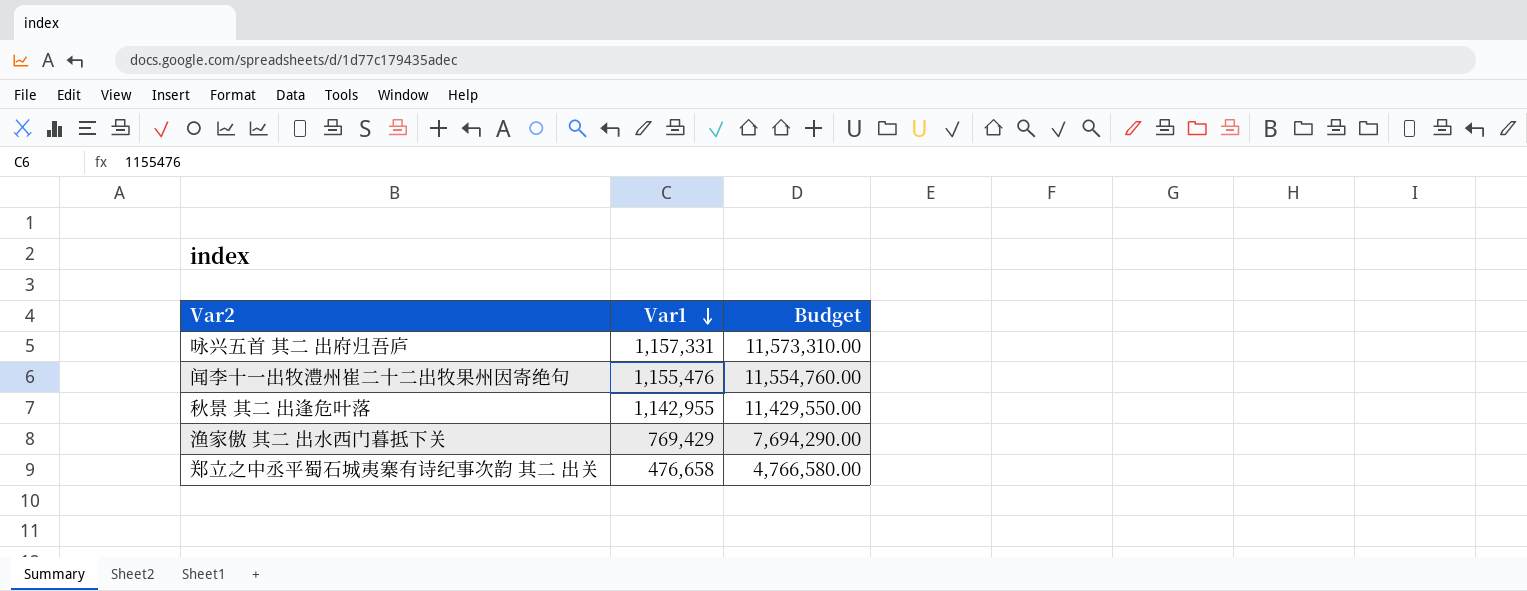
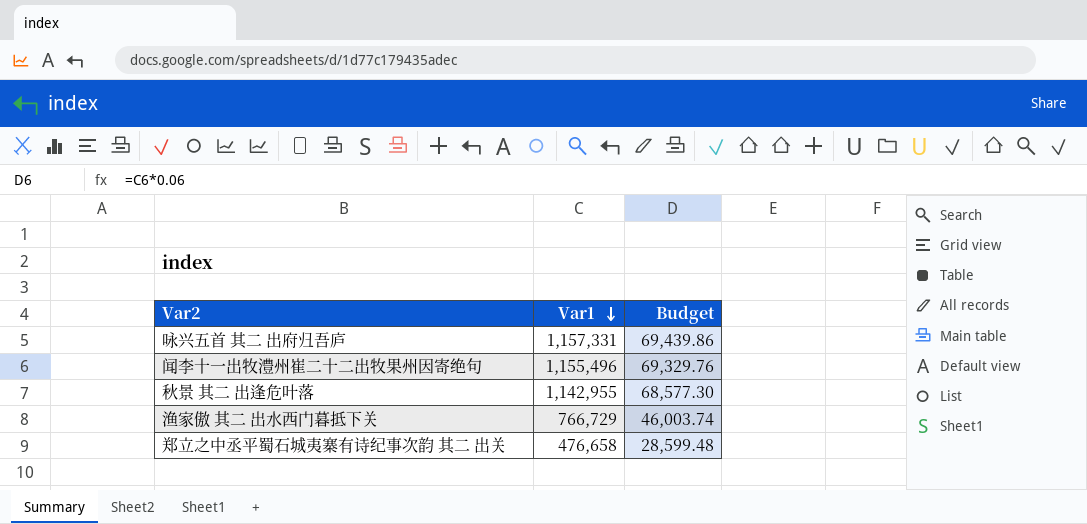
column Budget | formula: [Var1] * 10 -> [Var1] * 0.06
闻李十一出牧澧州崔二十二出牧果州因寄绝句 | Var1: 1,155,476 -> 1,155,496
渔家傲 其二 出水西门暮抵下关 | Var1: 769,429 -> 766,729

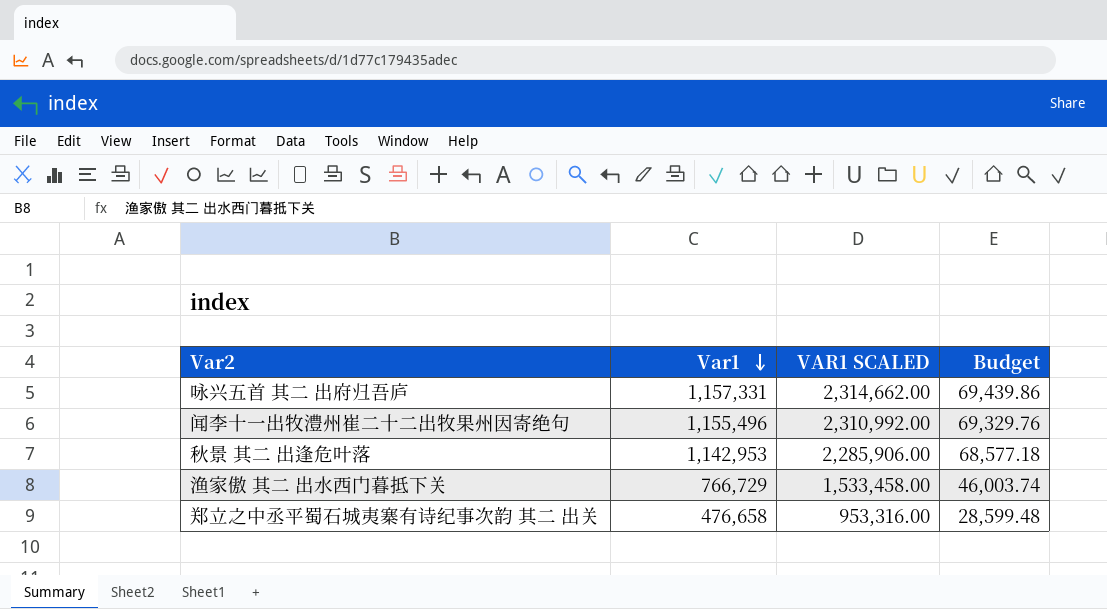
column VAR1 SCALED | formula: none -> [Var1] * 2
秋景 其二 出逢危叶落 | Var1: 1,142,955 -> 1,142,953
秋景 其二 出逢危叶落 | Budget: 68,577.30 -> 68,577.18

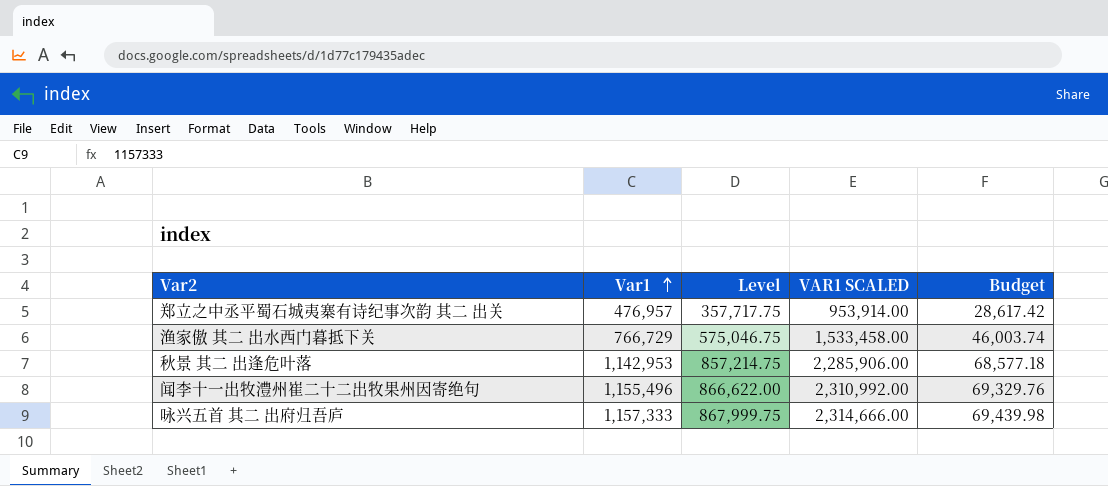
row order: Var1 descending -> Var1 ascending
column Level | formula: none -> [Var1] * 0.75
郑立之中丞平蜀石城夷寨有诗纪事次韵 其二 出关 | Var1: 476,658 -> 476,957
郑立之中丞平蜀石城夷寨有诗纪事次韵 其二 出关 | VAR1 SCALED: 953,316.00 -> 953,914.00
郑立之中丞平蜀石城夷寨有诗纪事次韵 其二 出关 | Budget: 28,599.48 -> 28,617.42
咏兴五首 其二 出府归吾庐 | Var1: 1,157,331 -> 1,157,333
咏兴五首 其二 出府归吾庐 | VAR1 SCALED: 2,314,662.00 -> 2,314,666.00
咏兴五首 其二 出府归吾庐 | Budget: 69,439.86 -> 69,439.98

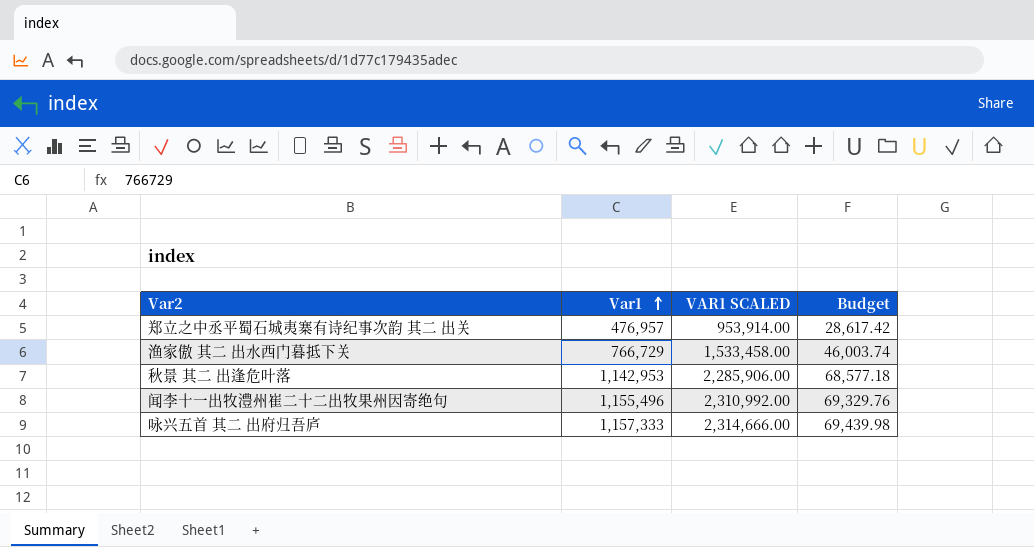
column Level | formula: [Var1] * 0.75 -> none

